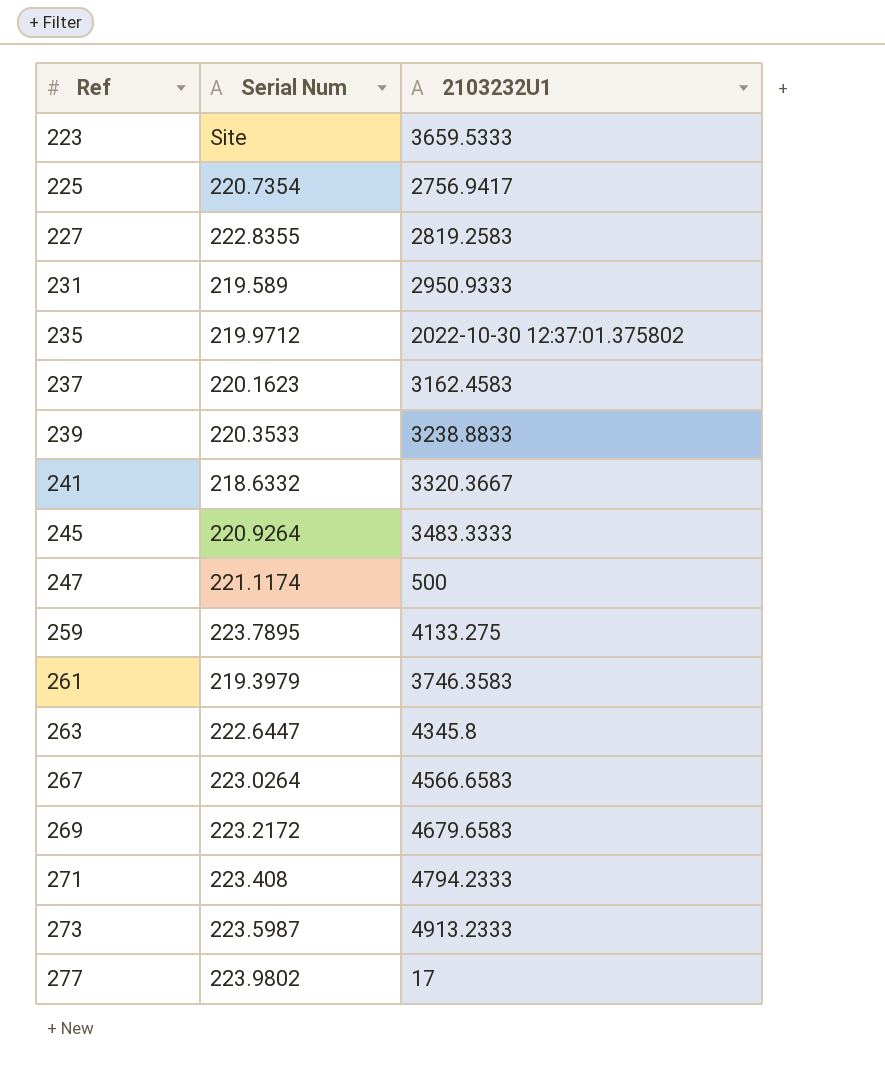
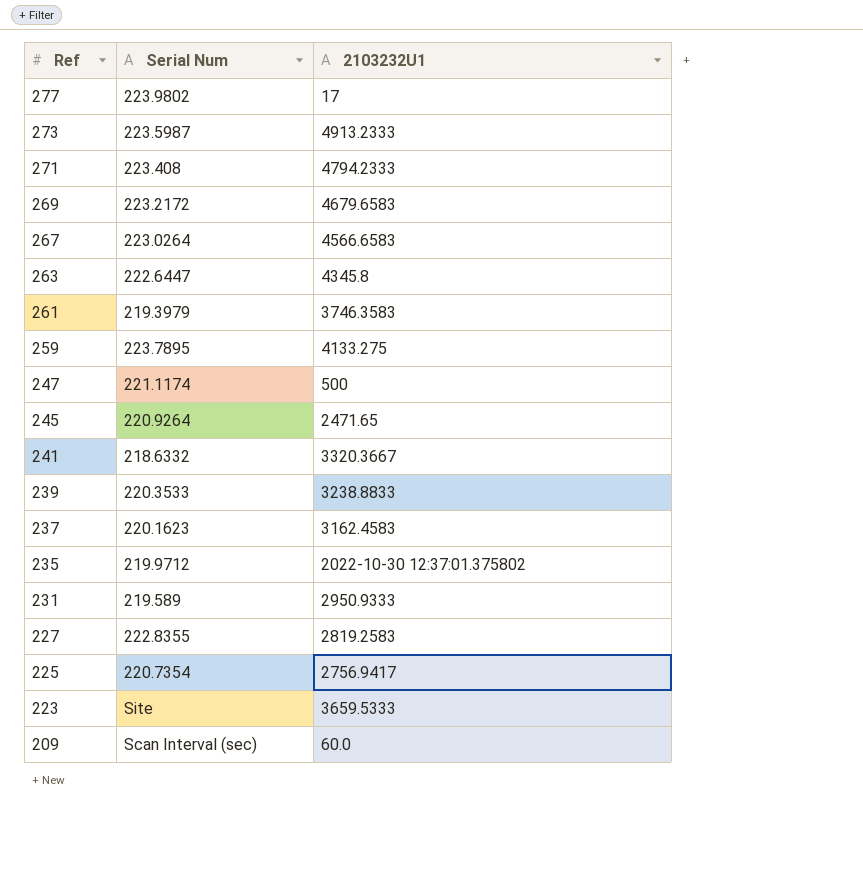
row order: Ref ascending -> Ref descending
245 | 2103232U1: 3483.3333 -> 2471.65
row 209: none -> Scan Interval (sec) | 60.0

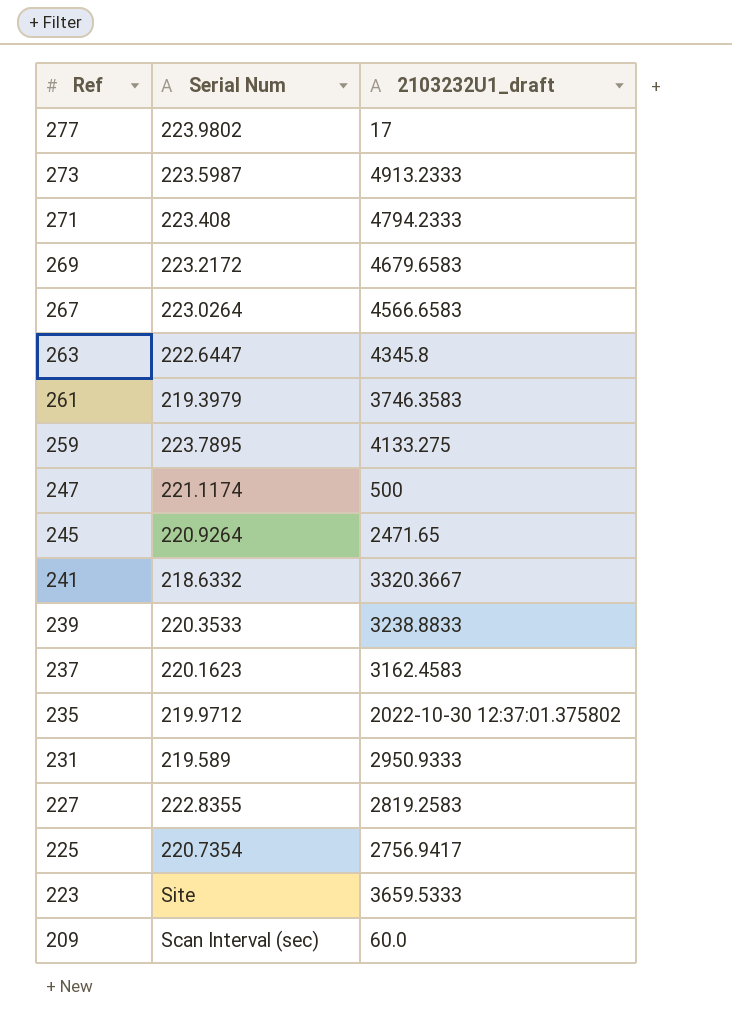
column name: 2103232U1 -> 2103232U1_draft

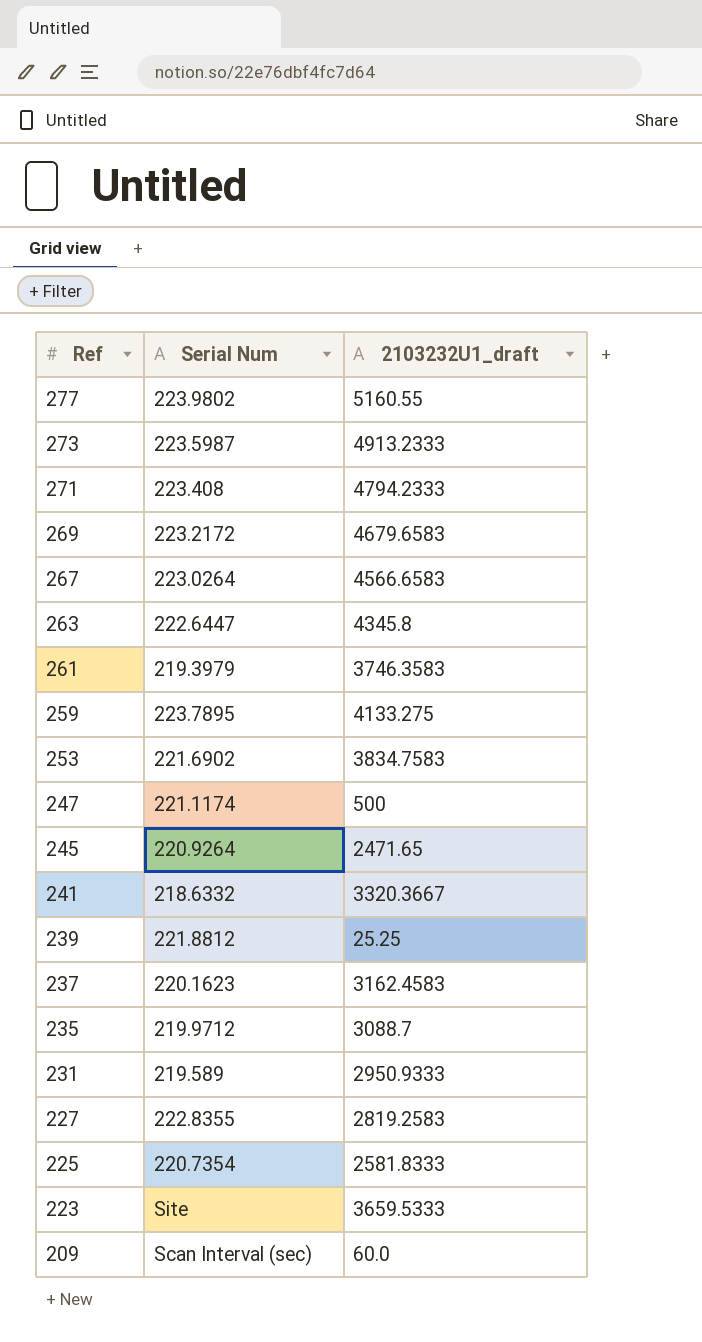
277 | 2103232U1_draft: 17 -> 5160.55
row 253: none -> 221.6902 | 3834.7583
239 | Serial Num: 220.3533 -> 221.8812
239 | 2103232U1_draft: 3238.8833 -> 25.25
235 | 2103232U1_draft: 2022-10-30 12:37:01.375802 -> 3088.7
225 | 2103232U1_draft: 2756.9417 -> 2581.8333

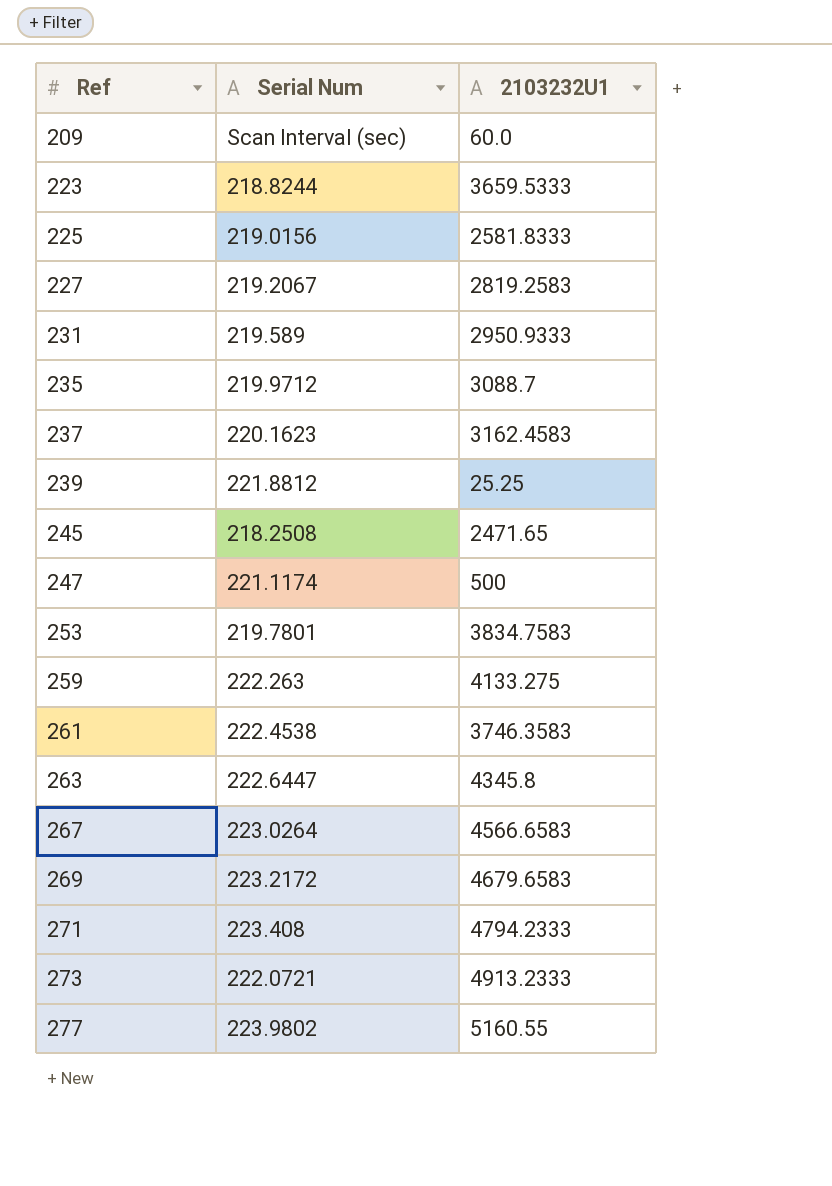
row order: Ref descending -> Ref ascending
column name: 2103232U1_draft -> 2103232U1
row 241: 218.6332 | 3320.3667 -> none
223 | Serial Num: Site -> 218.8244
225 | Serial Num: 220.7354 -> 219.0156
227 | Serial Num: 222.8355 -> 219.2067
245 | Serial Num: 220.9264 -> 218.2508
253 | Serial Num: 221.6902 -> 219.7801
259 | Serial Num: 223.7895 -> 222.263
261 | Serial Num: 219.3979 -> 222.4538
273 | Serial Num: 223.5987 -> 222.0721

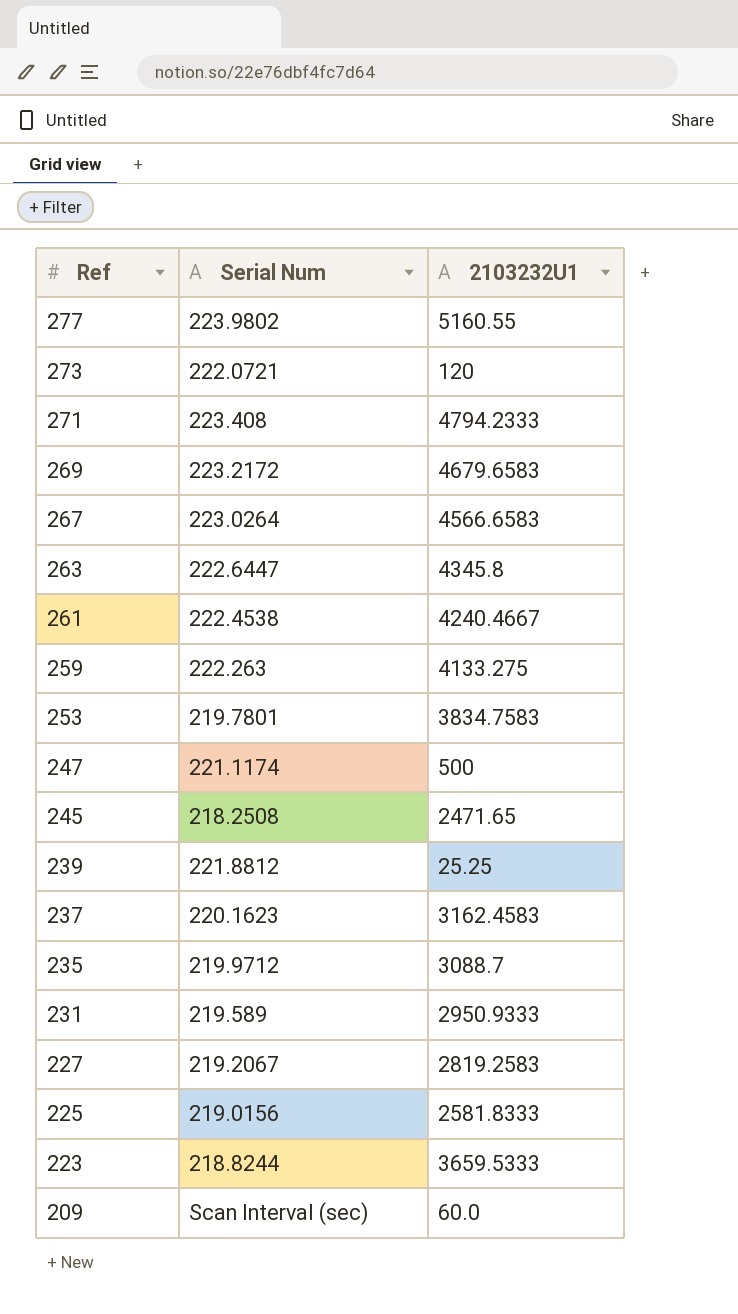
row order: Ref ascending -> Ref descending
273 | 2103232U1: 4913.2333 -> 120
261 | 2103232U1: 3746.3583 -> 4240.4667

